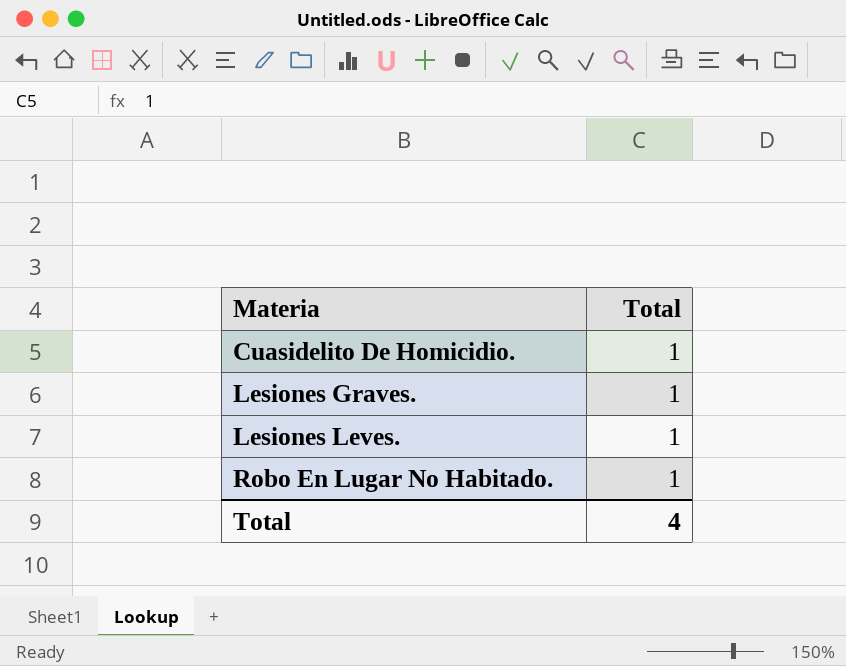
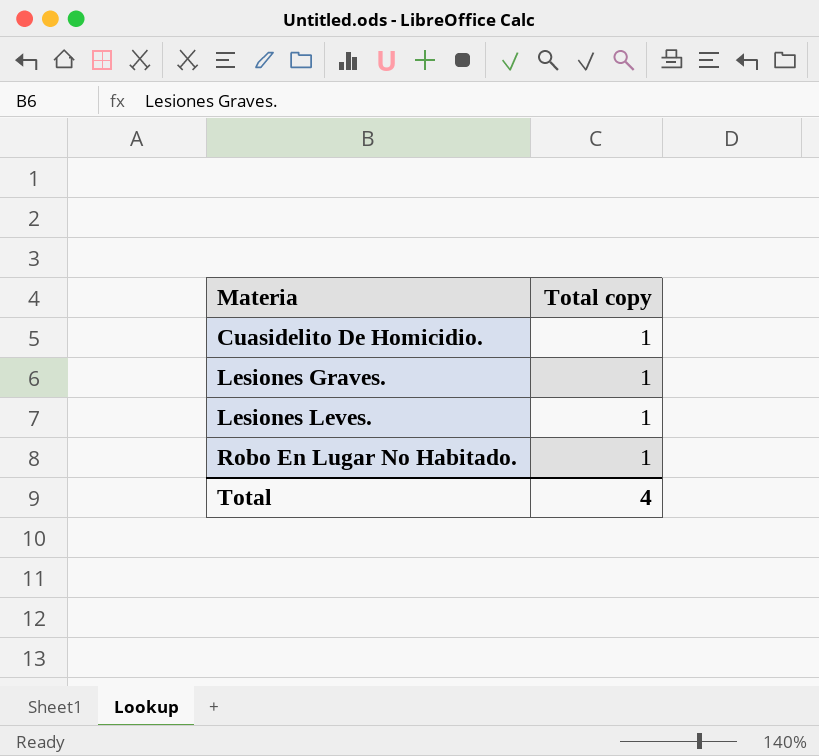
column name: Total -> Total copy

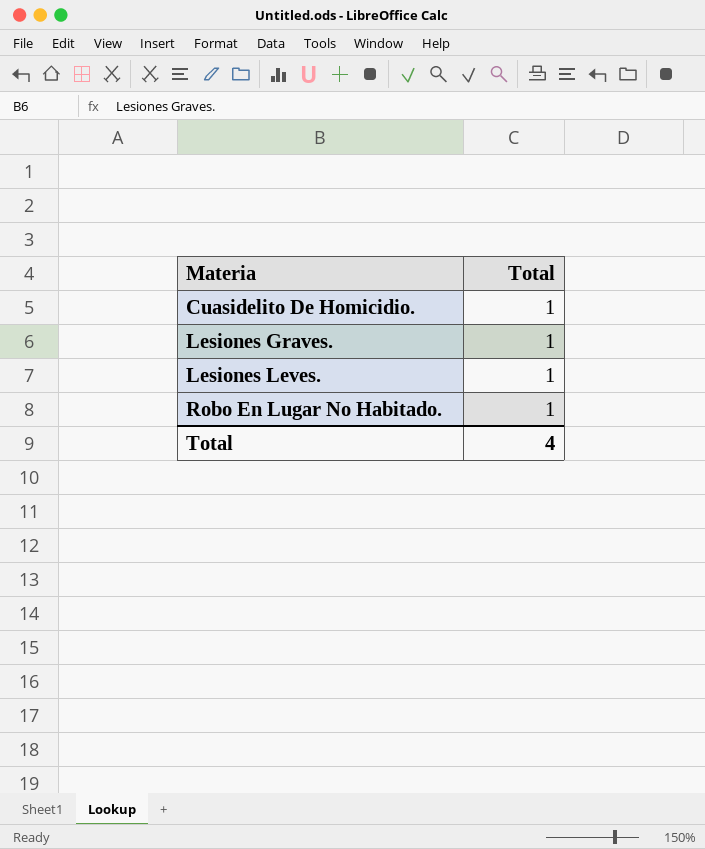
column name: Total copy -> Total

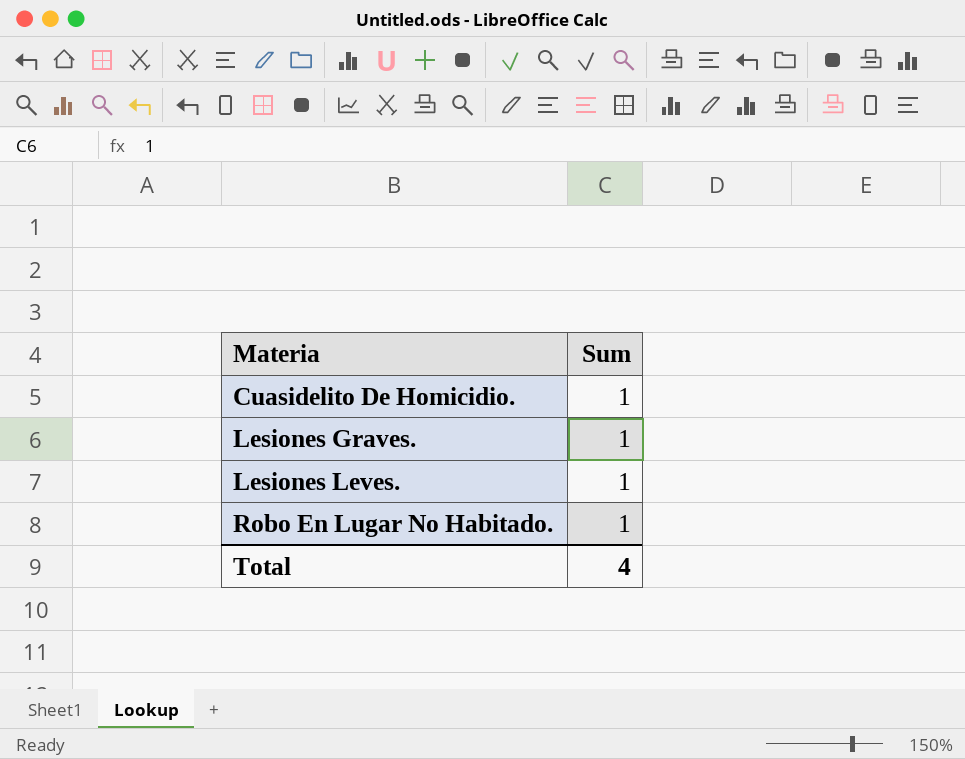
column name: Total -> Sum

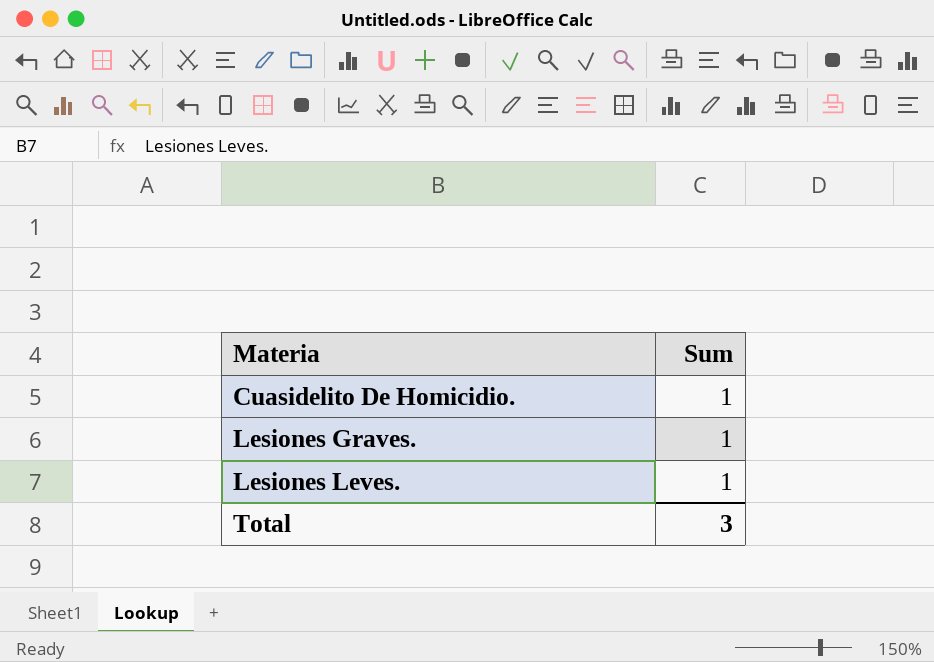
row Robo En Lugar No Habitado.: 1 -> none
Total | Sum: 4 -> 3

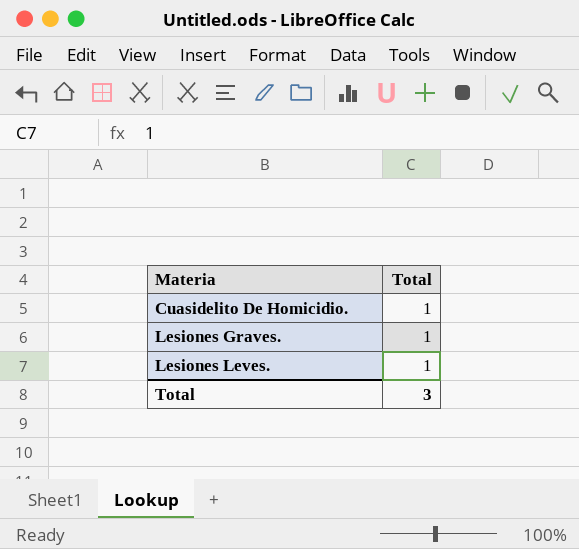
column name: Sum -> Total

